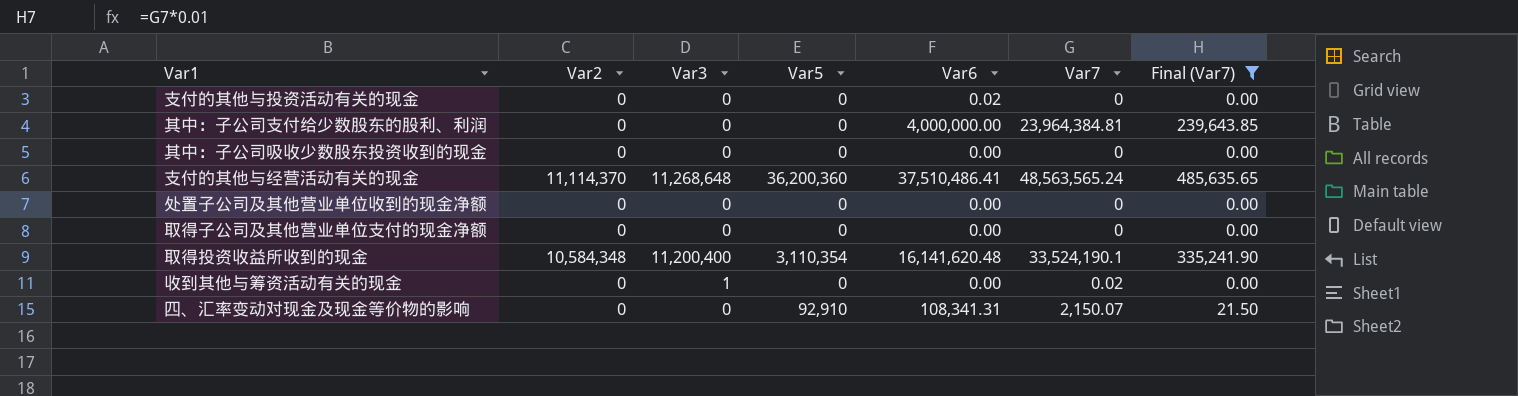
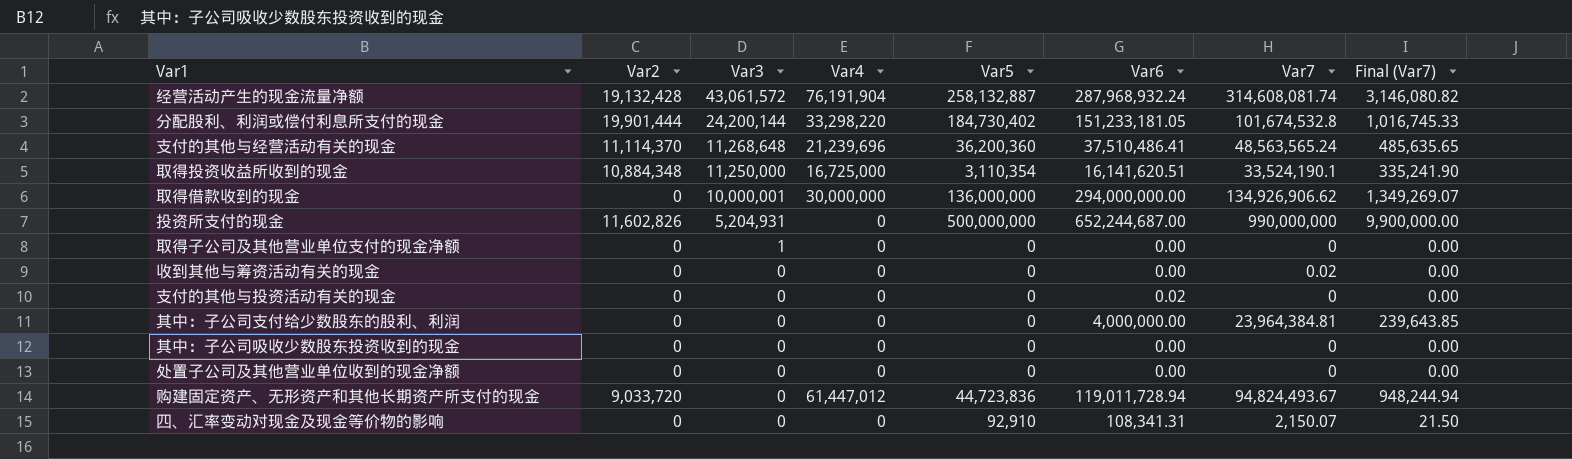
filter: Final (Var7) <= 485,635.65 -> none
row order: none -> Var3 descending
column Var4 | position: none -> 4
取得投资收益所收到的现金 | Var2: 10,584,348 -> 10,884,348
取得投资收益所收到的现金 | Var3: 11,200,400 -> 11,250,000
取得投资收益所收到的现金 | Var6: 16,141,620.48 -> 16,141,620.51
取得子公司及其他营业单位支付的现金净额 | Var3: 0 -> 1
收到其他与筹资活动有关的现金 | Var3: 1 -> 0

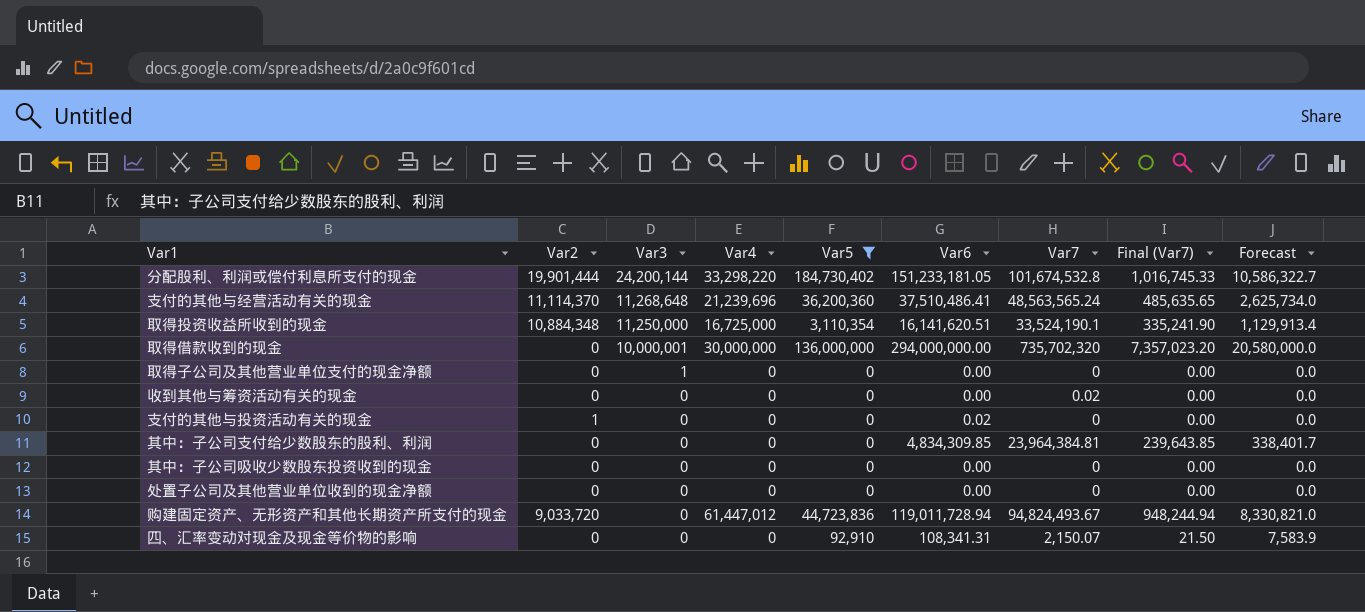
filter: none -> Var5 <= 184,730,402
column Forecast | formula: none -> [Var6] * 0.07
取得借款收到的现金 | Var7: 134,926,906.62 -> 735,702,320
取得借款收到的现金 | Final (Var7): 1,349,269.07 -> 7,357,023.20
支付的其他与投资活动有关的现金 | Var2: 0 -> 1
其中：子公司支付给少数股东的股利、利润 | Var6: 4,000,000.00 -> 4,834,309.85

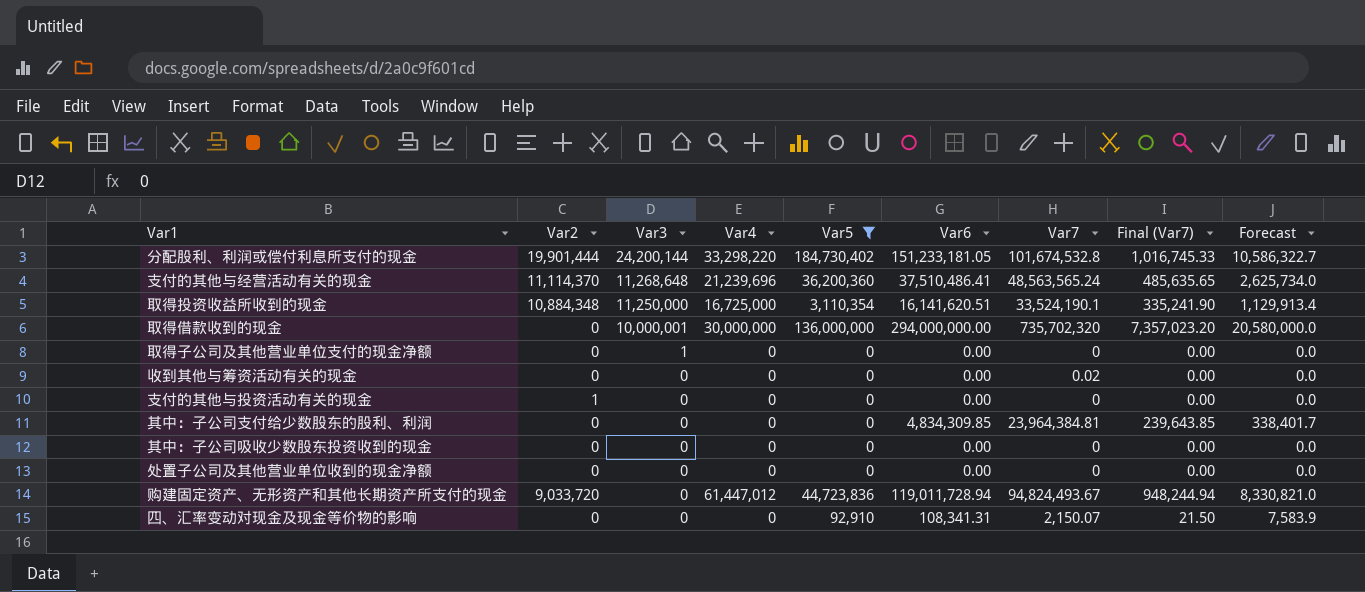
支付的其他与投资活动有关的现金 | Var6: 0.02 -> 0.00

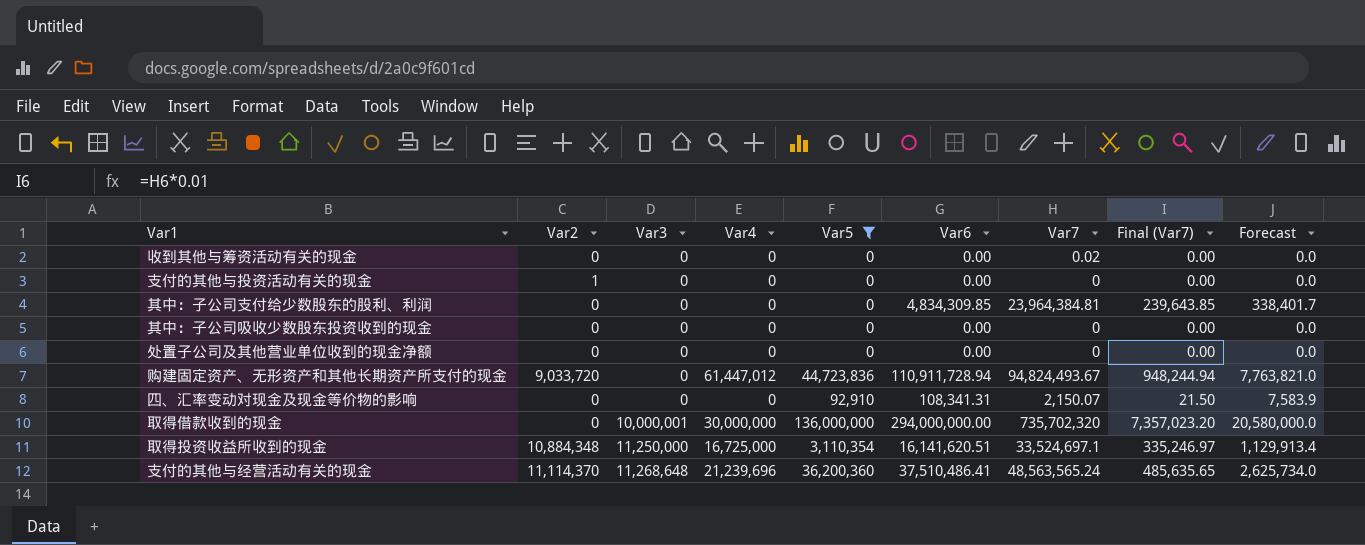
row order: Var3 descending -> Var3 ascending
row 分配股利、利润或偿付利息所支付的现金: 19,901,444 | 24,200,144 | 33,298,220 | 184,730,402 | 151,233,181.05 | 101,674,532.8 | 1,016,745.33 | 10,586,322.7 -> none
row 取得子公司及其他营业单位支付的现金净额: 0 | 1 | 0 | 0 | 0.00 | 0 | 0.00 | 0.0 -> none
购建固定资产、无形资产和其他长期资产所支付的现金 | Var6: 119,011,728.94 -> 110,911,728.94
购建固定资产、无形资产和其他长期资产所支付的现金 | Forecast: 8,330,821.0 -> 7,763,821.0
取得投资收益所收到的现金 | Var7: 33,524,190.1 -> 33,524,697.1
取得投资收益所收到的现金 | Final (Var7): 335,241.90 -> 335,246.97

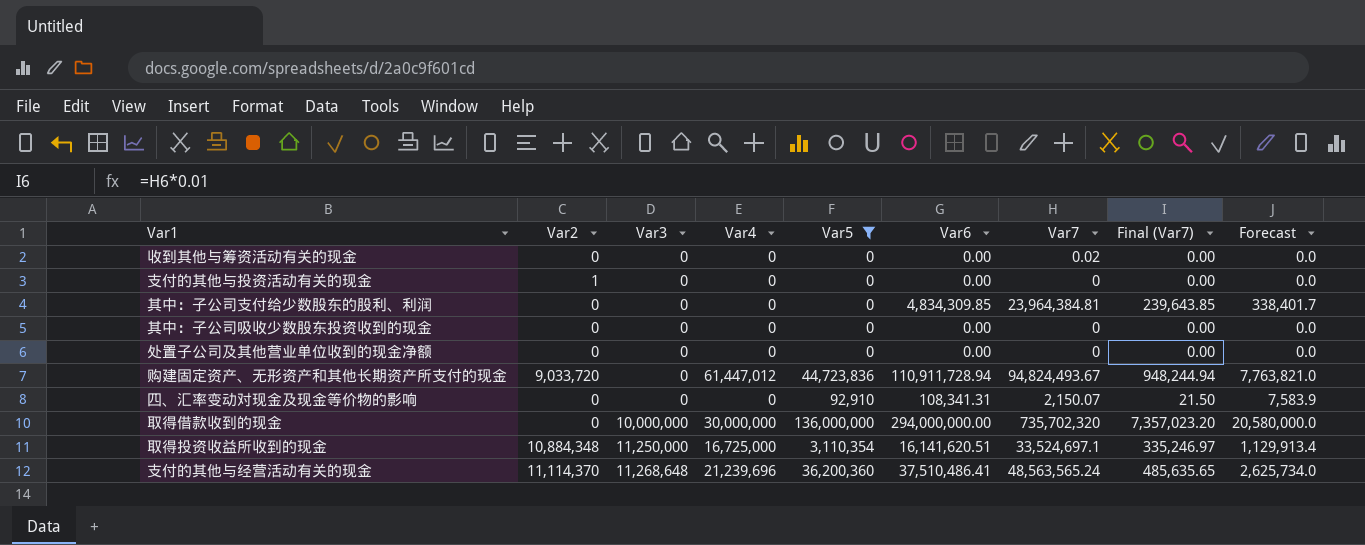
取得借款收到的现金 | Var3: 10,000,001 -> 10,000,000

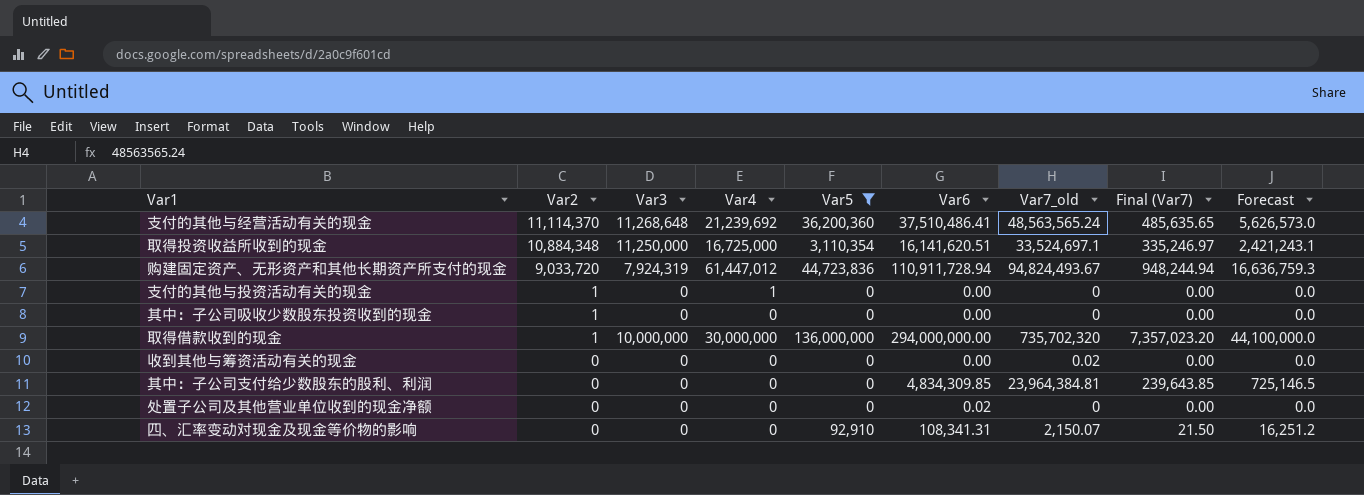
row order: Var3 ascending -> Var2 descending
column name: Var7 -> Var7_old
column Forecast | formula: [Var6] * 0.07 -> [Var6] * 0.15
支付的其他与经营活动有关的现金 | Var4: 21,239,696 -> 21,239,692
购建固定资产、无形资产和其他长期资产所支付的现金 | Var3: 0 -> 7,924,319
支付的其他与投资活动有关的现金 | Var4: 0 -> 1
其中：子公司吸收少数股东投资收到的现金 | Var2: 0 -> 1
取得借款收到的现金 | Var2: 0 -> 1
处置子公司及其他营业单位收到的现金净额 | Var6: 0.00 -> 0.02

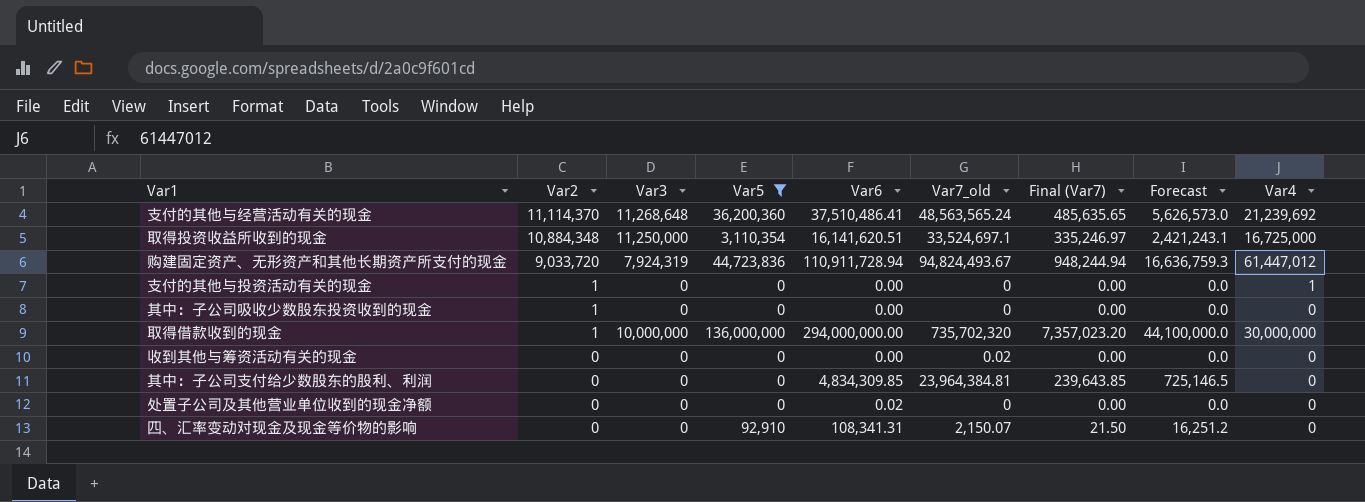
column Var4 | position: 4 -> 9

